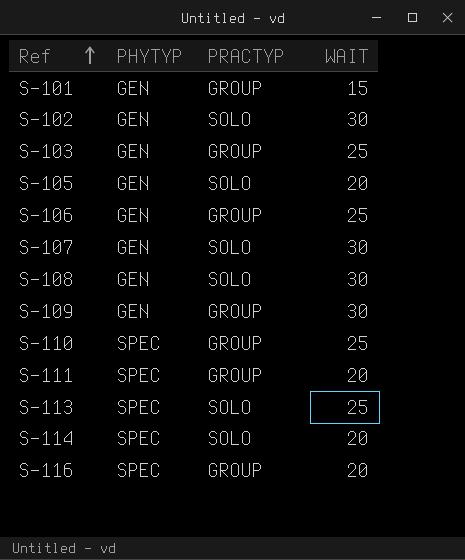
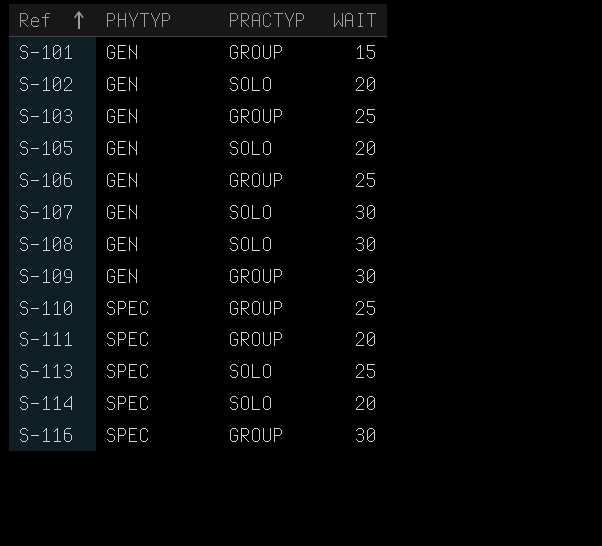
S-102 | WAIT: 30 -> 20
S-116 | WAIT: 20 -> 30

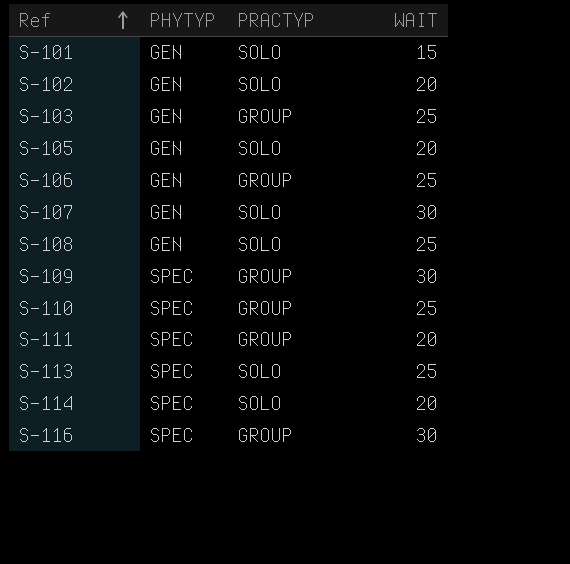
S-101 | PRACTYP: GROUP -> SOLO
S-108 | WAIT: 30 -> 25
S-109 | PHYTYP: GEN -> SPEC

